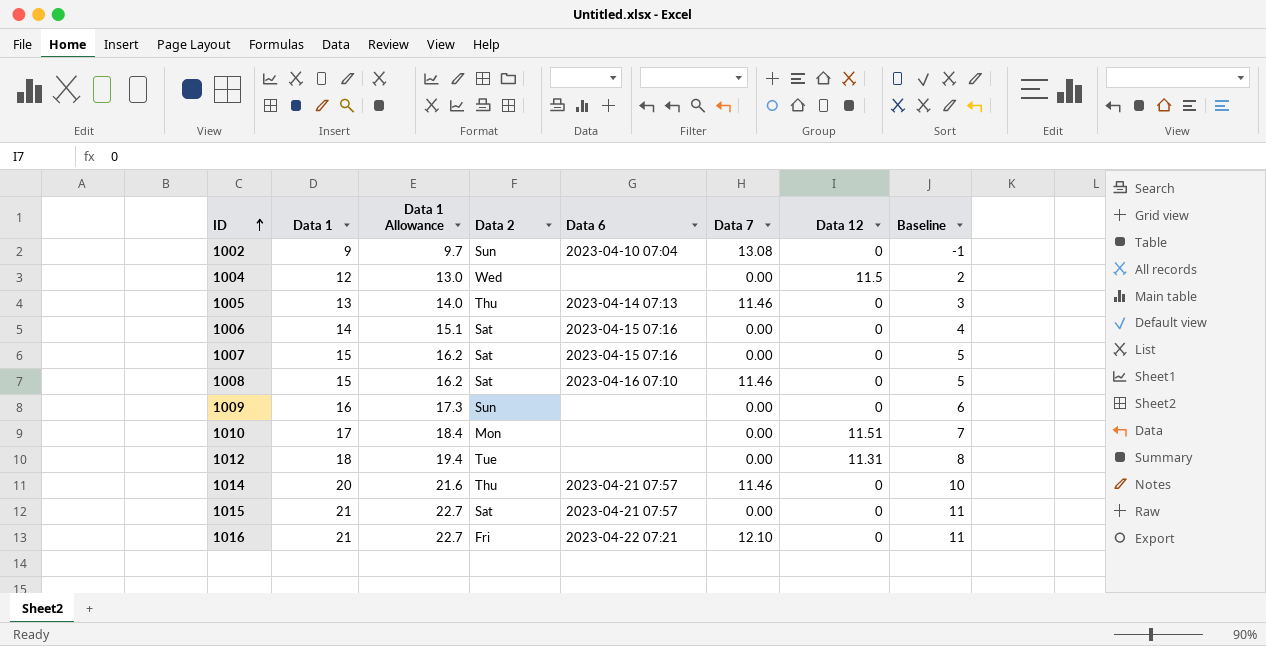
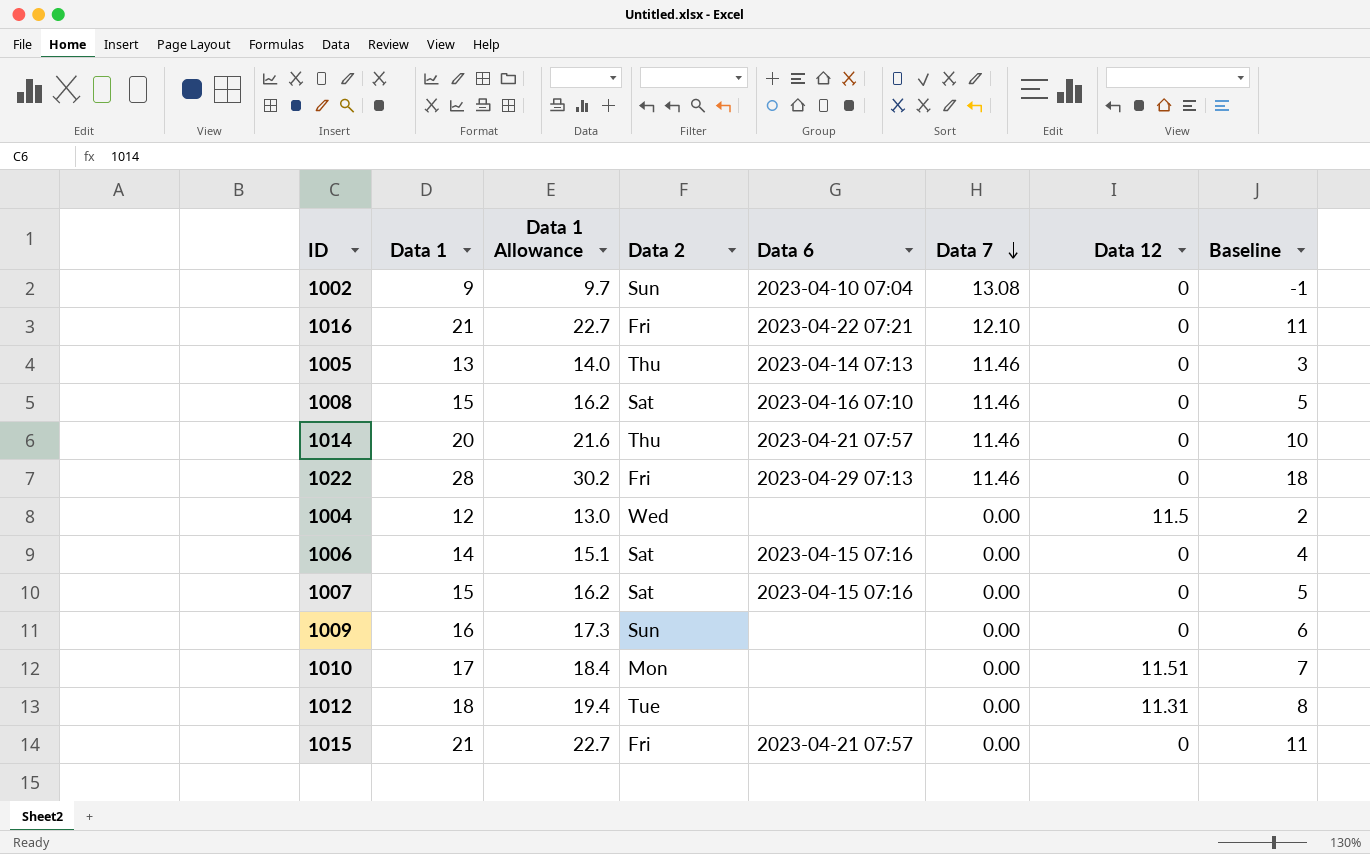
row order: ID ascending -> Data 7 descending
row 1022: none -> 28 | 30.2 | Fri | 2023-04-29 07:13 | 11.46 | 0 | 18
1015 | Data 2: Sat -> Fri

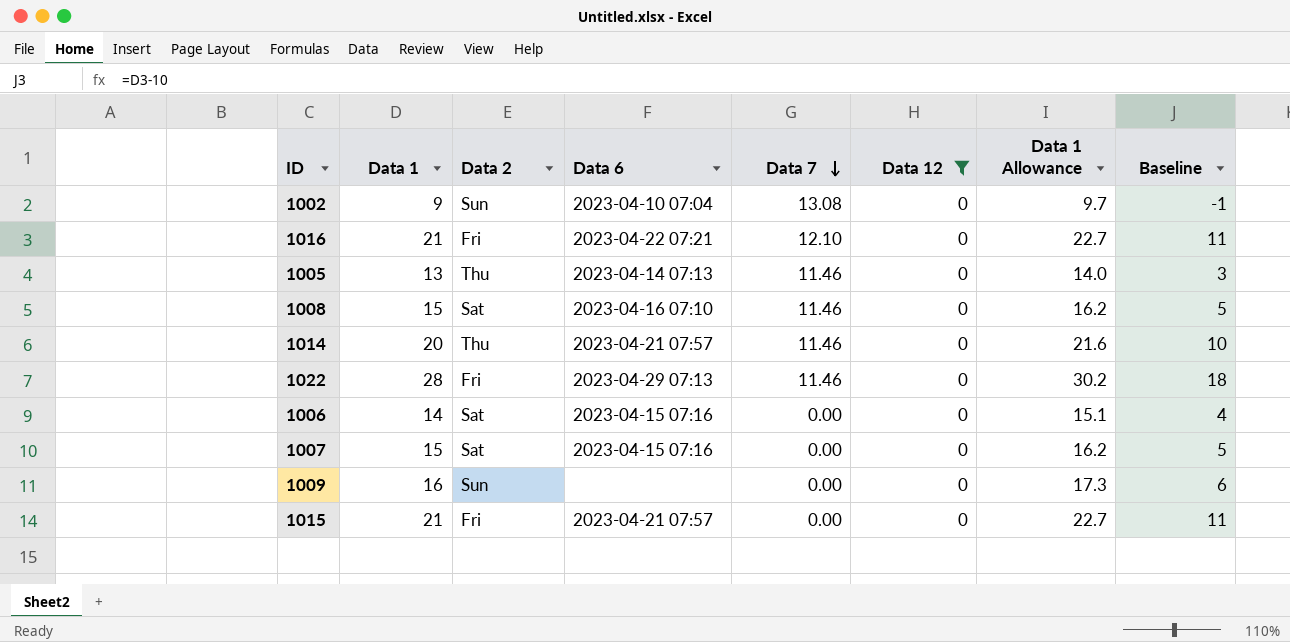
filter: none -> Data 12 = 0
column Data 1 Allowance | position: 3 -> 7

